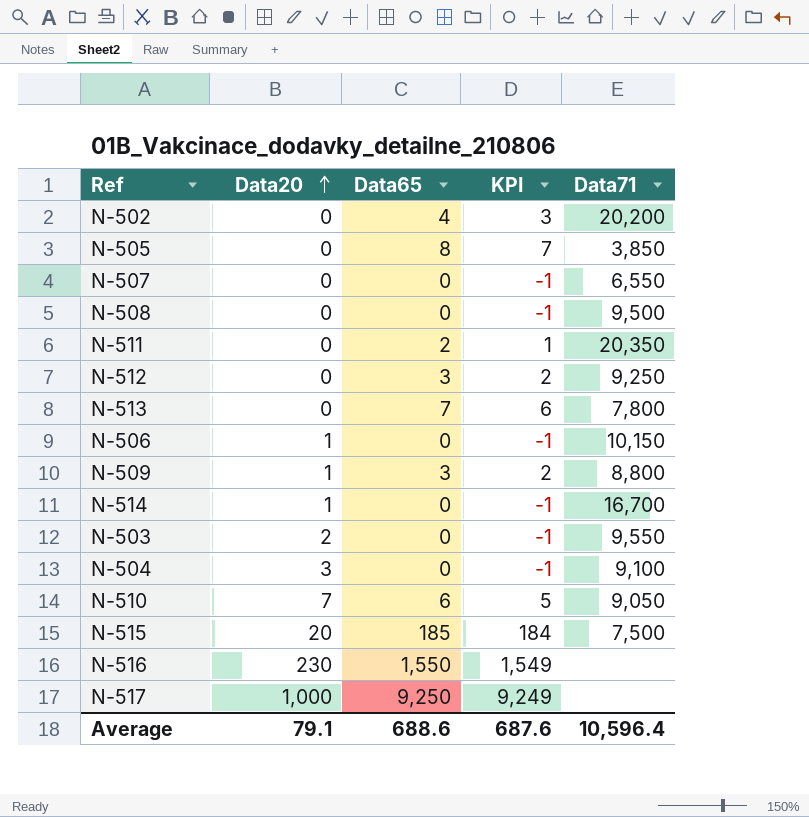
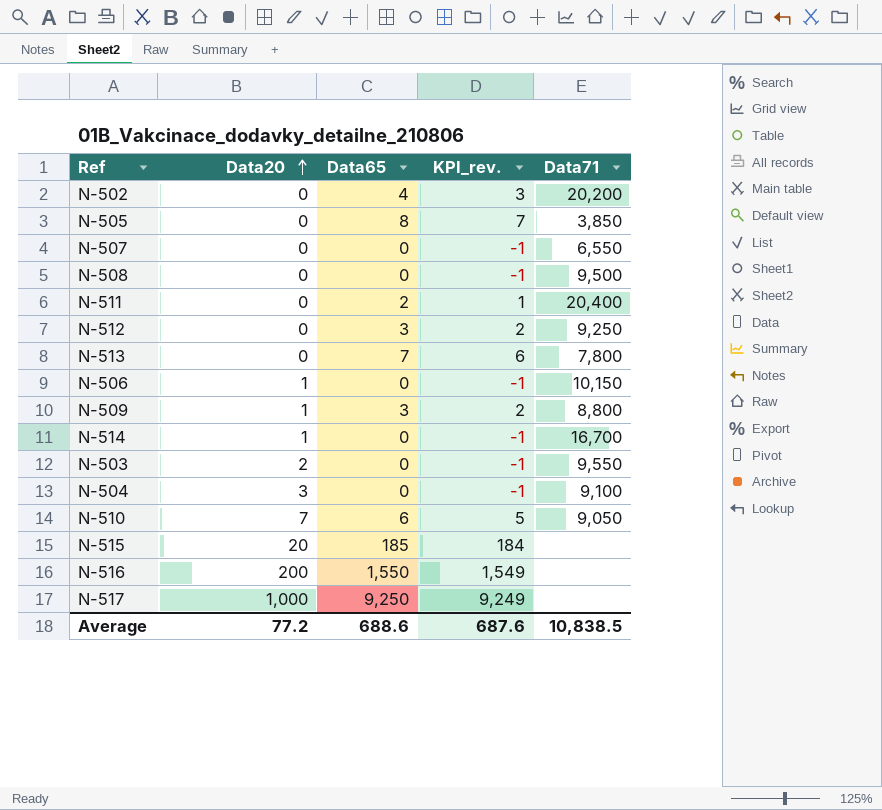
column name: KPI -> KPI_rev.
N-511 | Data71: 20,350 -> 20,400
N-515 | Data71: 7,500 -> none
N-516 | Data20: 230 -> 200
Average | Data20: 79.1 -> 77.2
Average | Data71: 10,596.4 -> 10,838.5

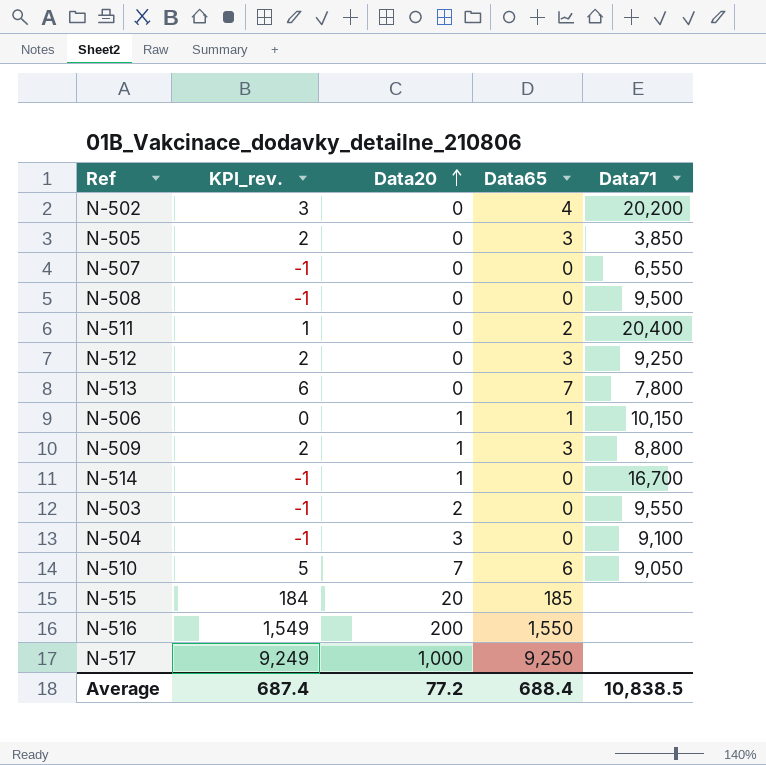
column KPI_rev. | position: 4 -> 2
N-505 | KPI_rev.: 7 -> 2
N-505 | Data65: 8 -> 3
N-506 | KPI_rev.: -1 -> 0
N-506 | Data65: 0 -> 1
Average | KPI_rev.: 687.6 -> 687.4
Average | Data65: 688.6 -> 688.4

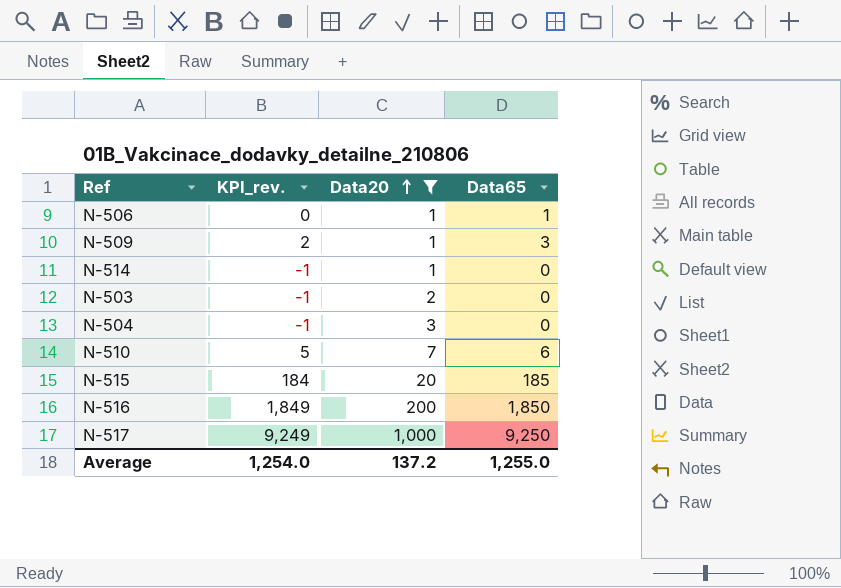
filter: none -> Data20 != 0
column Data71 | position: 5 -> none
N-516 | KPI_rev.: 1,549 -> 1,849
N-516 | Data65: 1,550 -> 1,850
Average | KPI_rev.: 687.4 -> 1,254.0
Average | Data20: 77.2 -> 137.2
Average | Data65: 688.4 -> 1,255.0

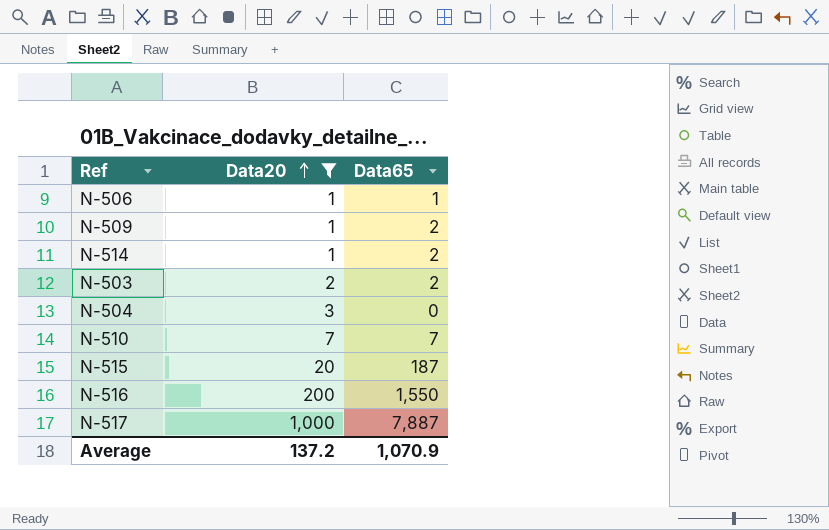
column KPI_rev. | formula: [Data65] - 1 -> none
N-509 | Data65: 3 -> 2
N-514 | Data65: 0 -> 2
N-503 | Data65: 0 -> 2
N-510 | Data65: 6 -> 7
N-515 | Data65: 185 -> 187
N-516 | Data65: 1,850 -> 1,550
N-517 | Data65: 9,250 -> 7,887
Average | Data65: 1,255.0 -> 1,070.9

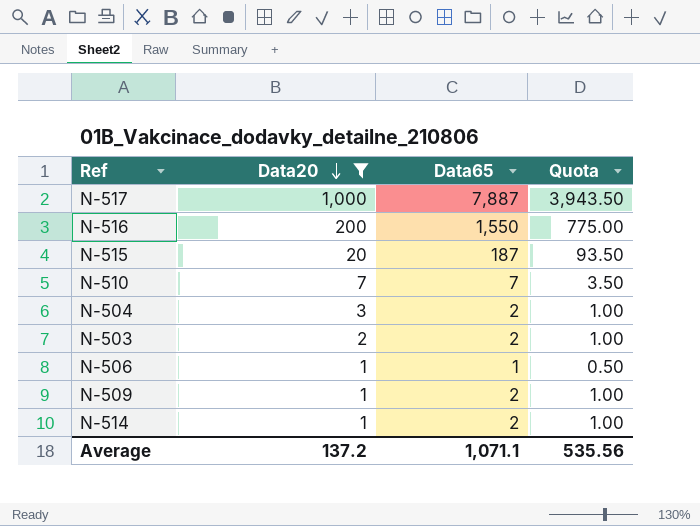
row order: Data20 ascending -> Data20 descending
column Quota | formula: none -> [Data65] * 0.5
N-504 | Data65: 0 -> 2
Average | Data65: 1,070.9 -> 1,071.1

